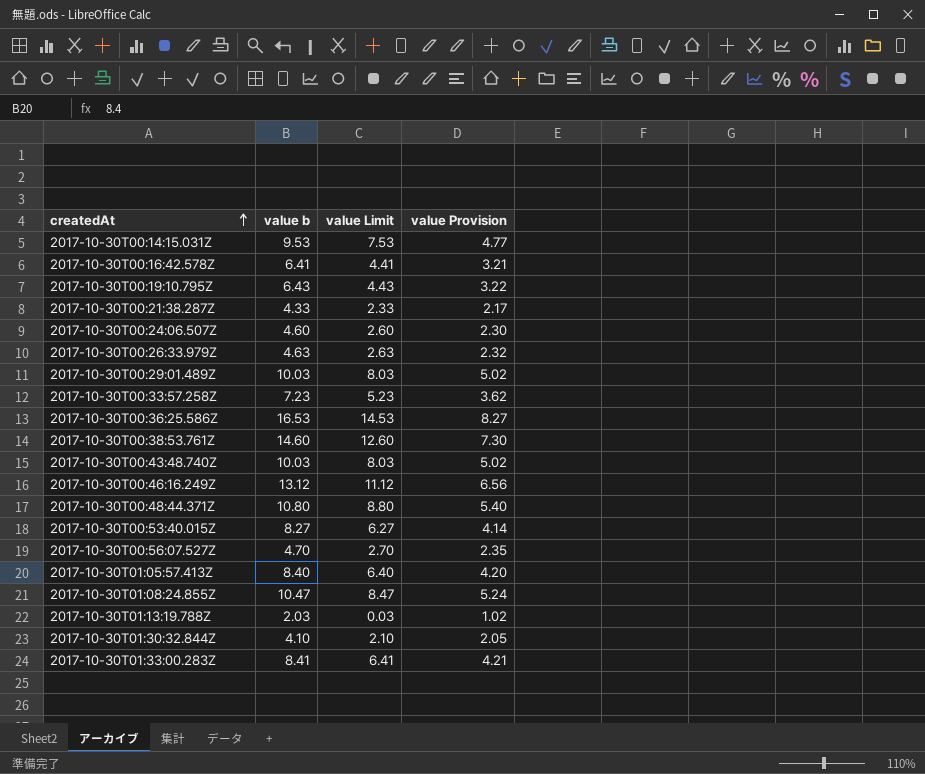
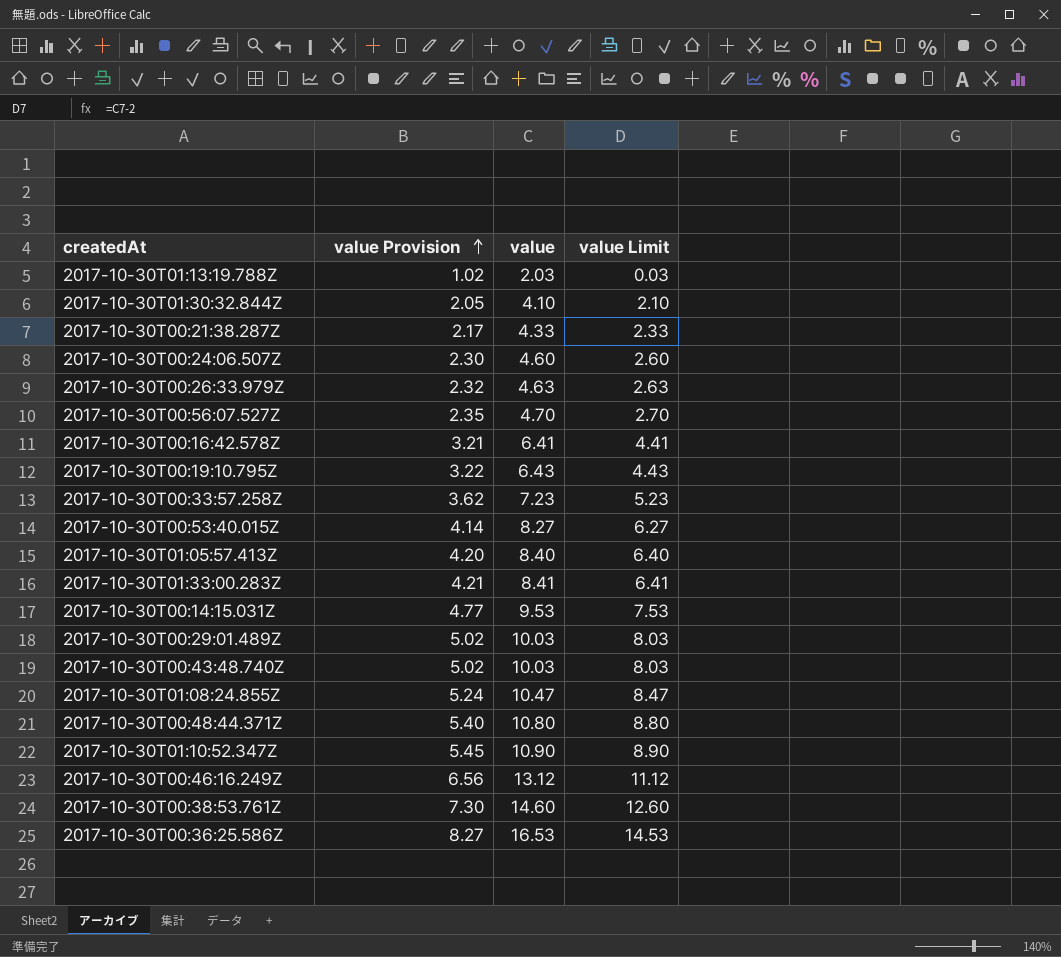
row order: createdAt ascending -> value Provision ascending
column value Provision | position: 4 -> 2
column name: value b -> value
row 2017-10-30T01:10:52.347Z: none -> 5.45 | 10.90 | 8.90

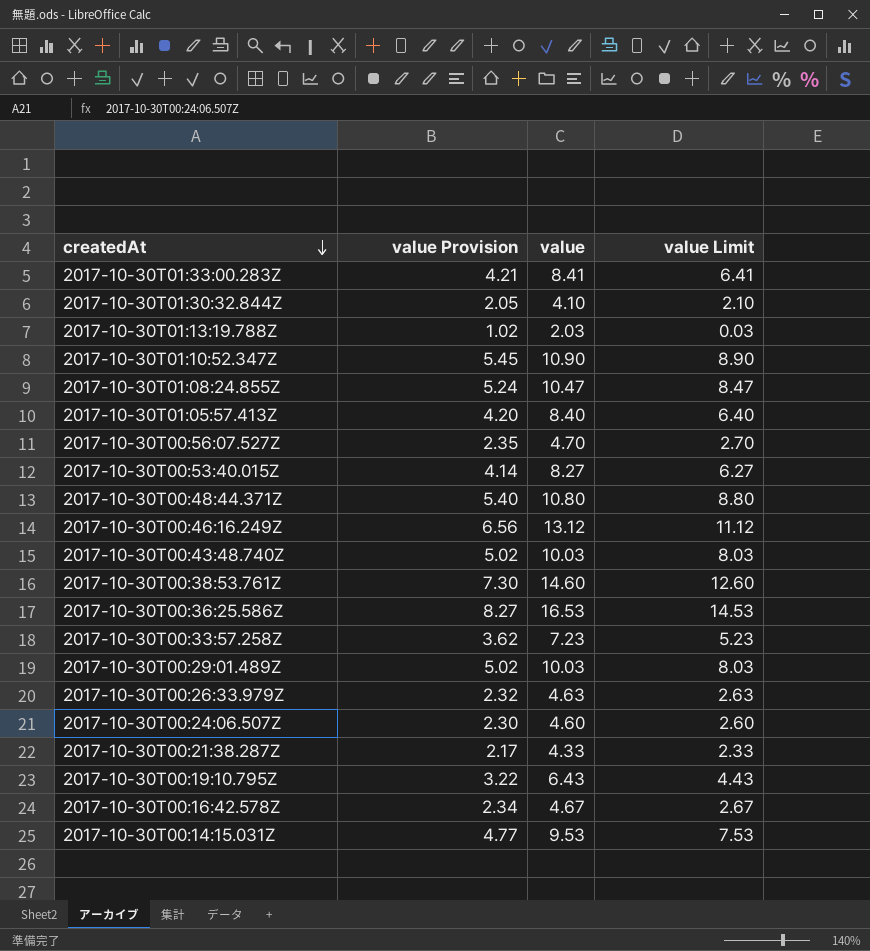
row order: value Provision ascending -> createdAt descending
2017-10-30T00:16:42.578Z | value Provision: 3.21 -> 2.34
2017-10-30T00:16:42.578Z | value: 6.41 -> 4.67
2017-10-30T00:16:42.578Z | value Limit: 4.41 -> 2.67

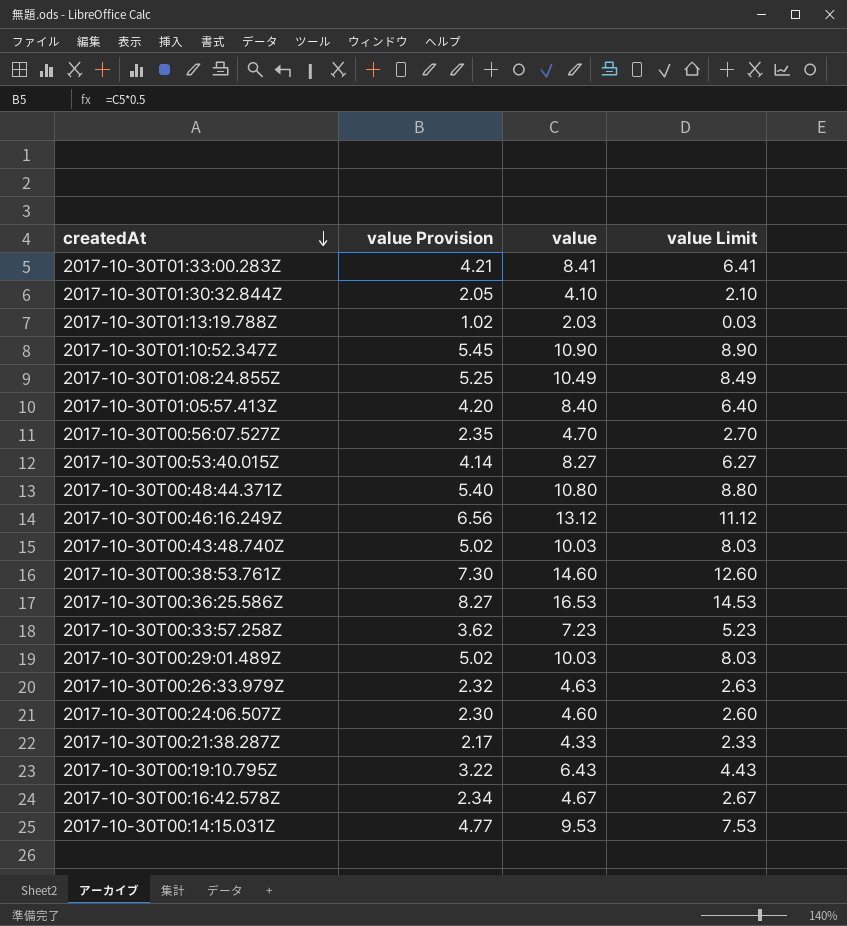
2017-10-30T01:08:24.855Z | value Provision: 5.24 -> 5.25
2017-10-30T01:08:24.855Z | value: 10.47 -> 10.49
2017-10-30T01:08:24.855Z | value Limit: 8.47 -> 8.49

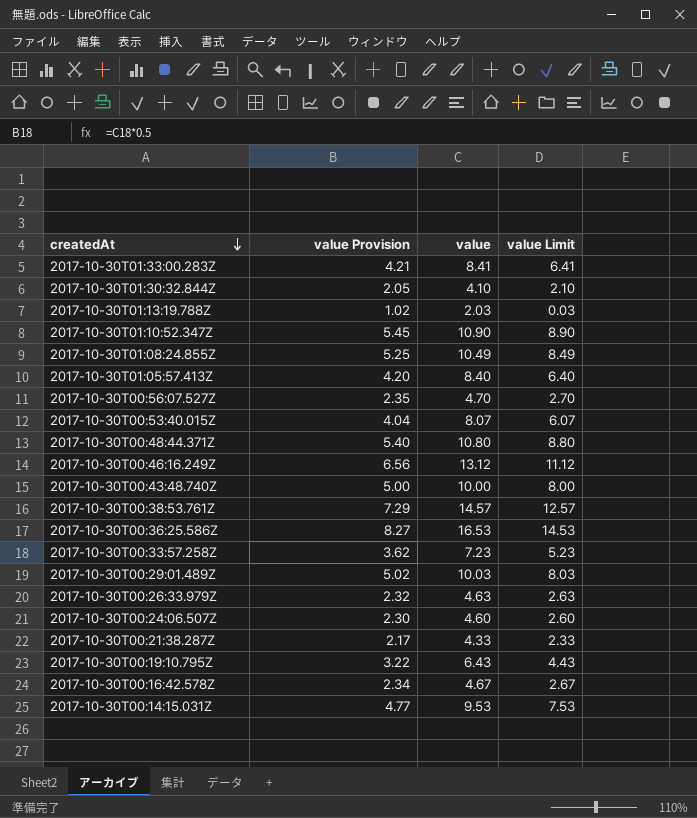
2017-10-30T00:53:40.015Z | value Provision: 4.14 -> 4.04
2017-10-30T00:53:40.015Z | value: 8.27 -> 8.07
2017-10-30T00:53:40.015Z | value Limit: 6.27 -> 6.07
2017-10-30T00:43:48.740Z | value Provision: 5.02 -> 5.00
2017-10-30T00:43:48.740Z | value: 10.03 -> 10.00
2017-10-30T00:43:48.740Z | value Limit: 8.03 -> 8.00
2017-10-30T00:38:53.761Z | value Provision: 7.30 -> 7.29
2017-10-30T00:38:53.761Z | value: 14.60 -> 14.57
2017-10-30T00:38:53.761Z | value Limit: 12.60 -> 12.57

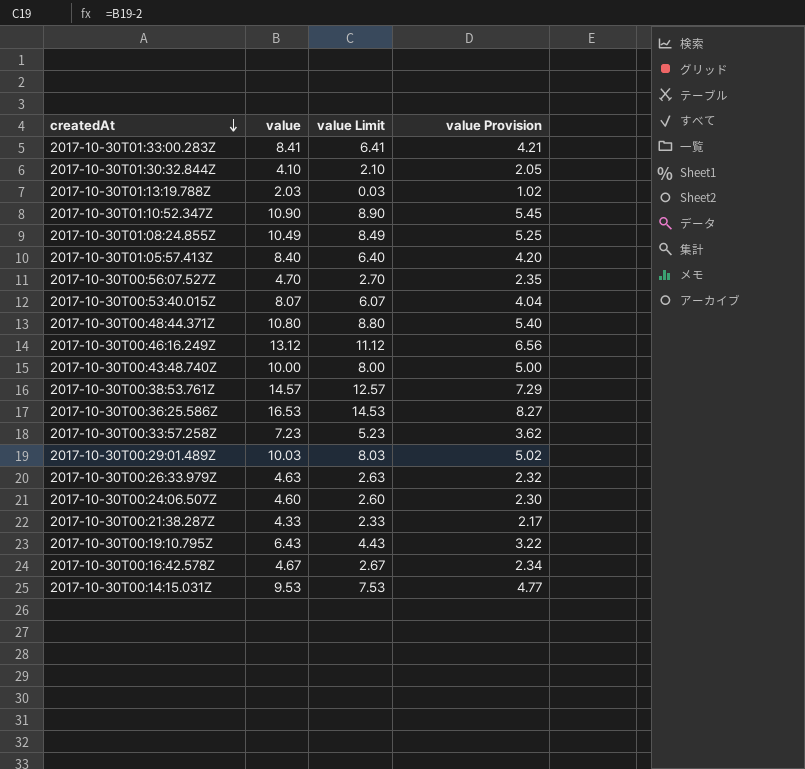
column value Provision | position: 2 -> 4

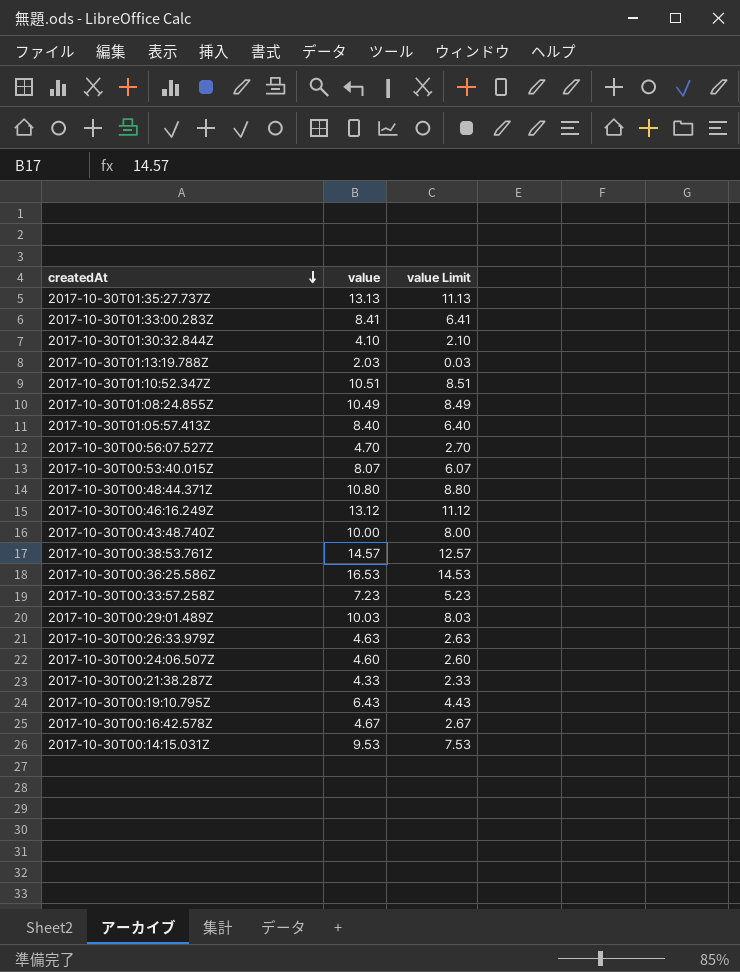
column value Provision | formula: [value] * 0.5 -> none
row 2017-10-30T01:35:27.737Z: none -> 13.13 | 11.13
2017-10-30T01:10:52.347Z | value: 10.90 -> 10.51
2017-10-30T01:10:52.347Z | value Limit: 8.90 -> 8.51

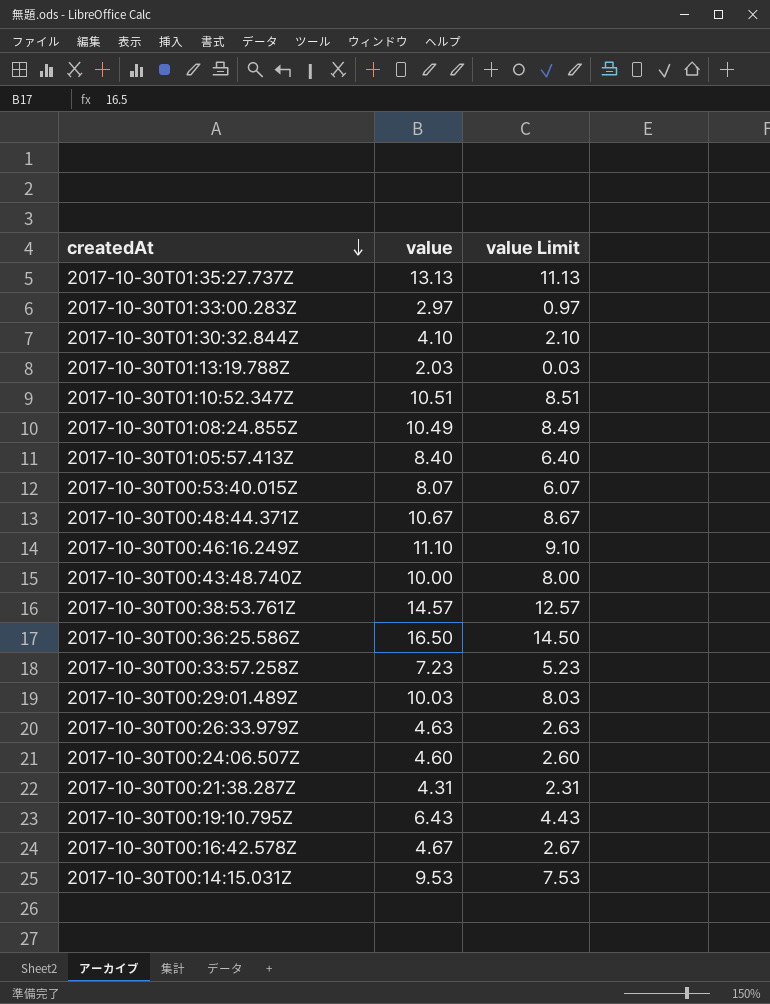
row 2017-10-30T00:56:07.527Z: 4.70 | 2.70 -> none
2017-10-30T01:33:00.283Z | value: 8.41 -> 2.97
2017-10-30T01:33:00.283Z | value Limit: 6.41 -> 0.97
2017-10-30T00:48:44.371Z | value: 10.80 -> 10.67
2017-10-30T00:48:44.371Z | value Limit: 8.80 -> 8.67
2017-10-30T00:46:16.249Z | value: 13.12 -> 11.10
2017-10-30T00:46:16.249Z | value Limit: 11.12 -> 9.10
2017-10-30T00:36:25.586Z | value: 16.53 -> 16.50
2017-10-30T00:36:25.586Z | value Limit: 14.53 -> 14.50
2017-10-30T00:21:38.287Z | value: 4.33 -> 4.31
2017-10-30T00:21:38.287Z | value Limit: 2.33 -> 2.31

